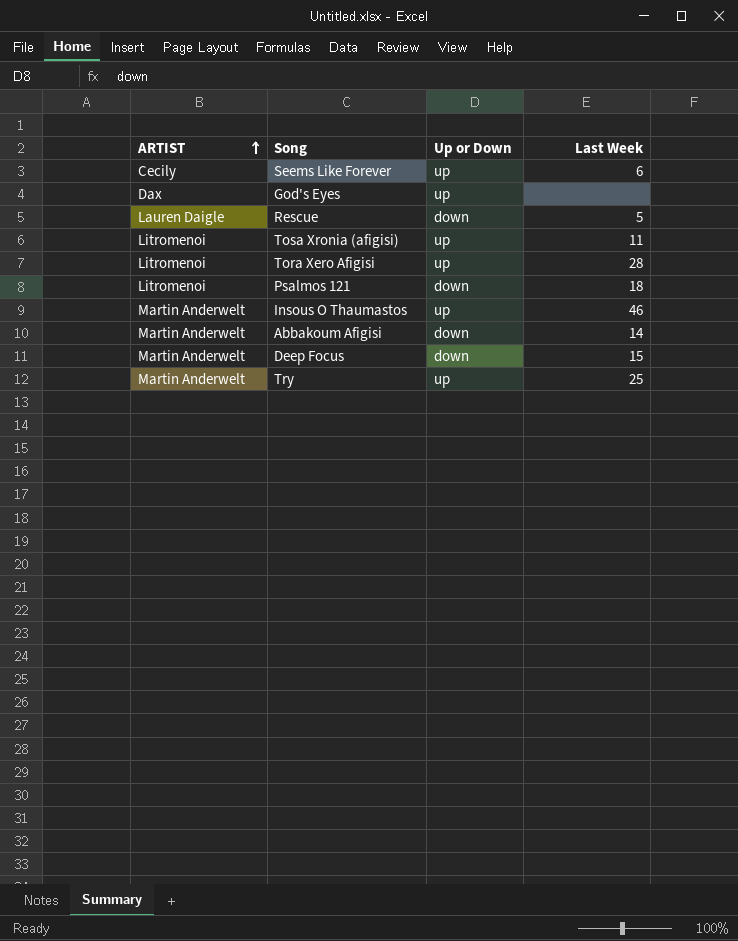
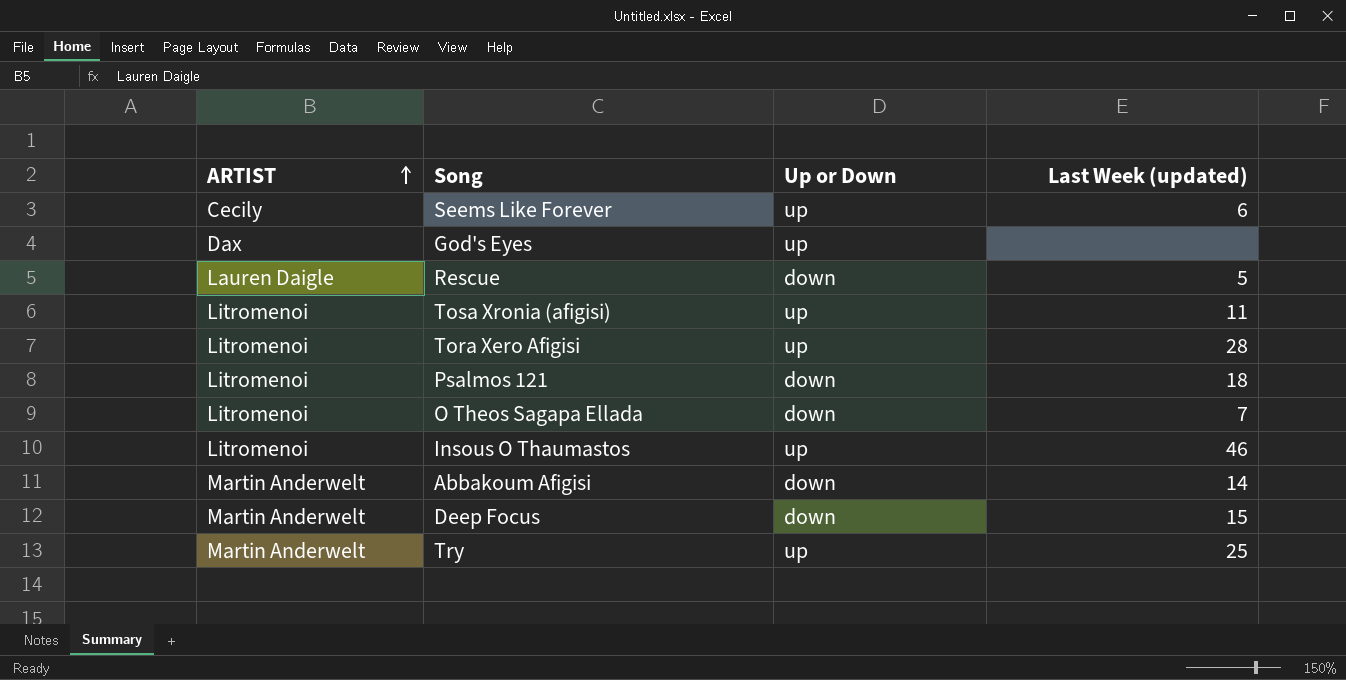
column name: Last Week -> Last Week (updated)
row O Theos Sagapa Ellada: none -> Litromenoi | down | 7
Insous O Thaumastos | ARTIST: Martin Anderwelt -> Litromenoi

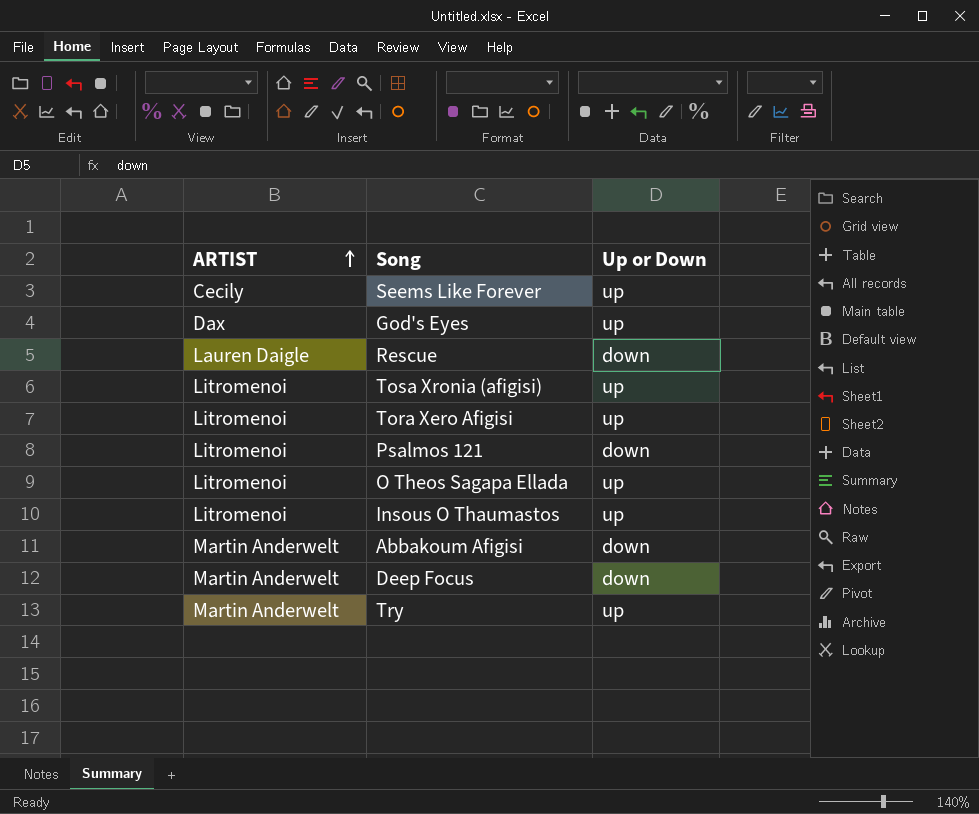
column Last Week (updated) | position: 4 -> none
O Theos Sagapa Ellada | Up or Down: down -> up

